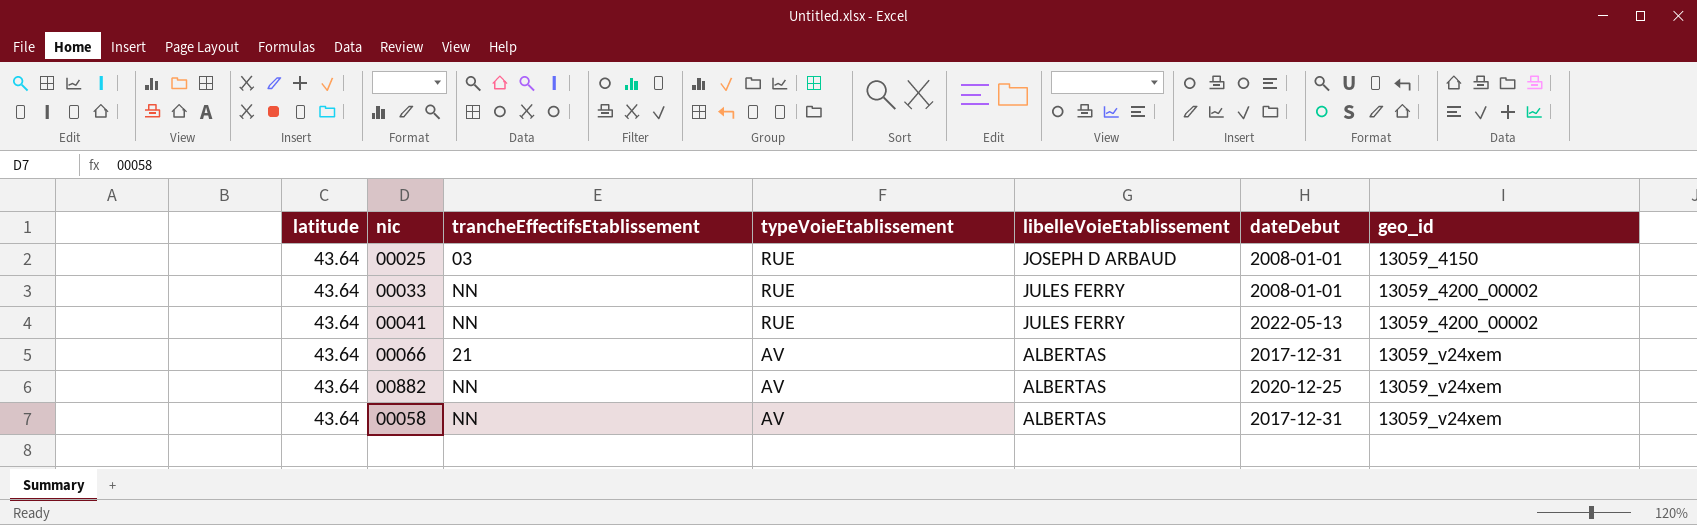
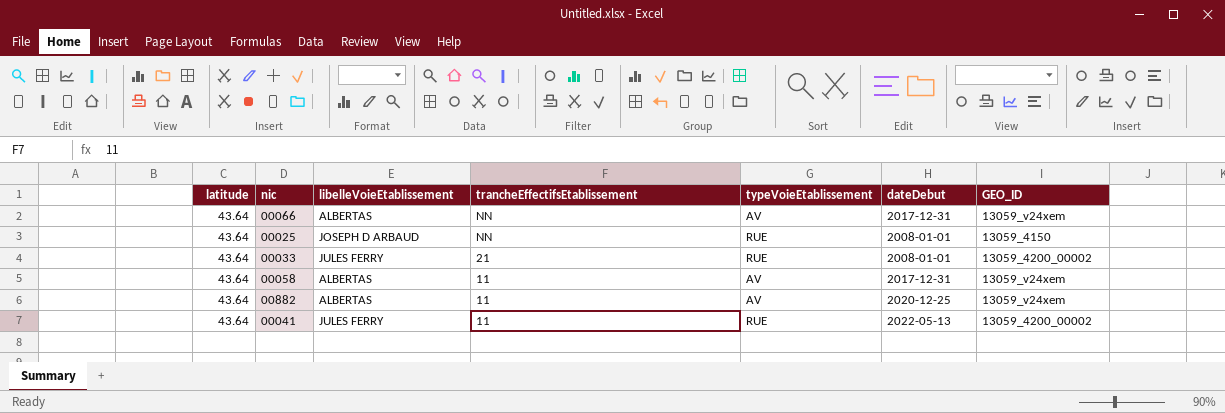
row order: typeVoieEtablissement descending -> trancheEffectifsEtablissement descending
column libelleVoieEtablissement | position: 5 -> 3
column name: geo_id -> GEO_ID
00066 | trancheEffectifsEtablissement: 21 -> NN
00025 | trancheEffectifsEtablissement: 03 -> NN
00033 | trancheEffectifsEtablissement: NN -> 21
00058 | trancheEffectifsEtablissement: NN -> 11
00882 | trancheEffectifsEtablissement: NN -> 11
00041 | trancheEffectifsEtablissement: NN -> 11

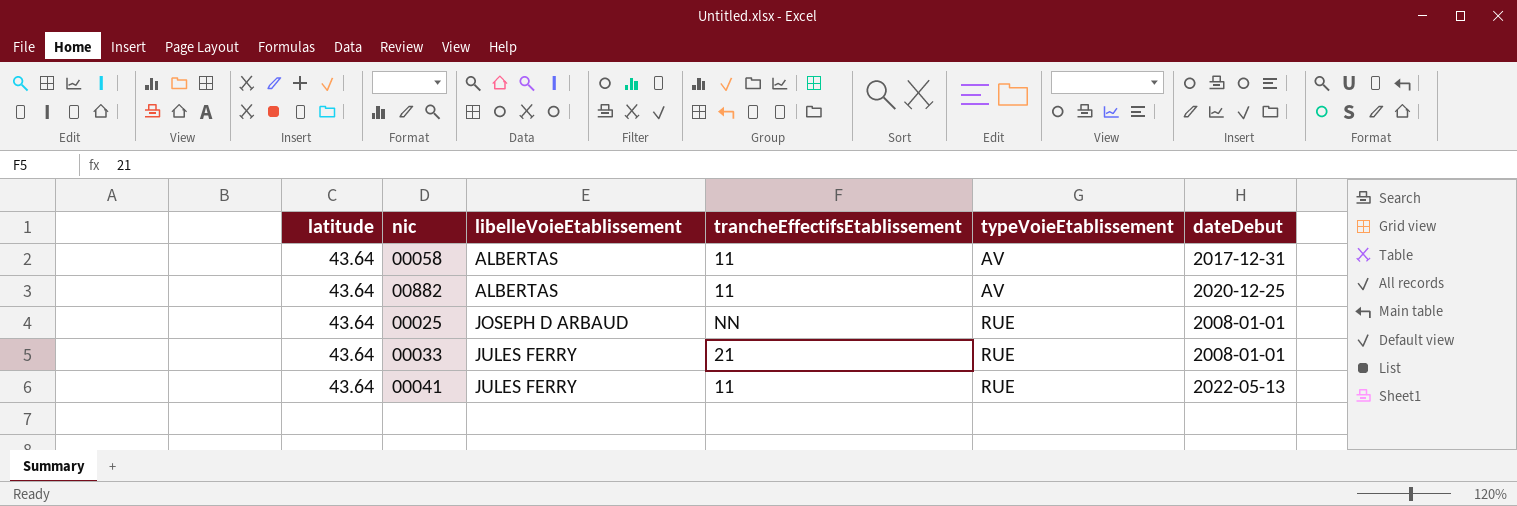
row order: trancheEffectifsEtablissement descending -> libelleVoieEtablissement ascending
column GEO_ID | position: 7 -> none
row 00066: 43.64 | ALBERTAS | NN | AV | 2017-12-31 | 13059_v24xem -> none

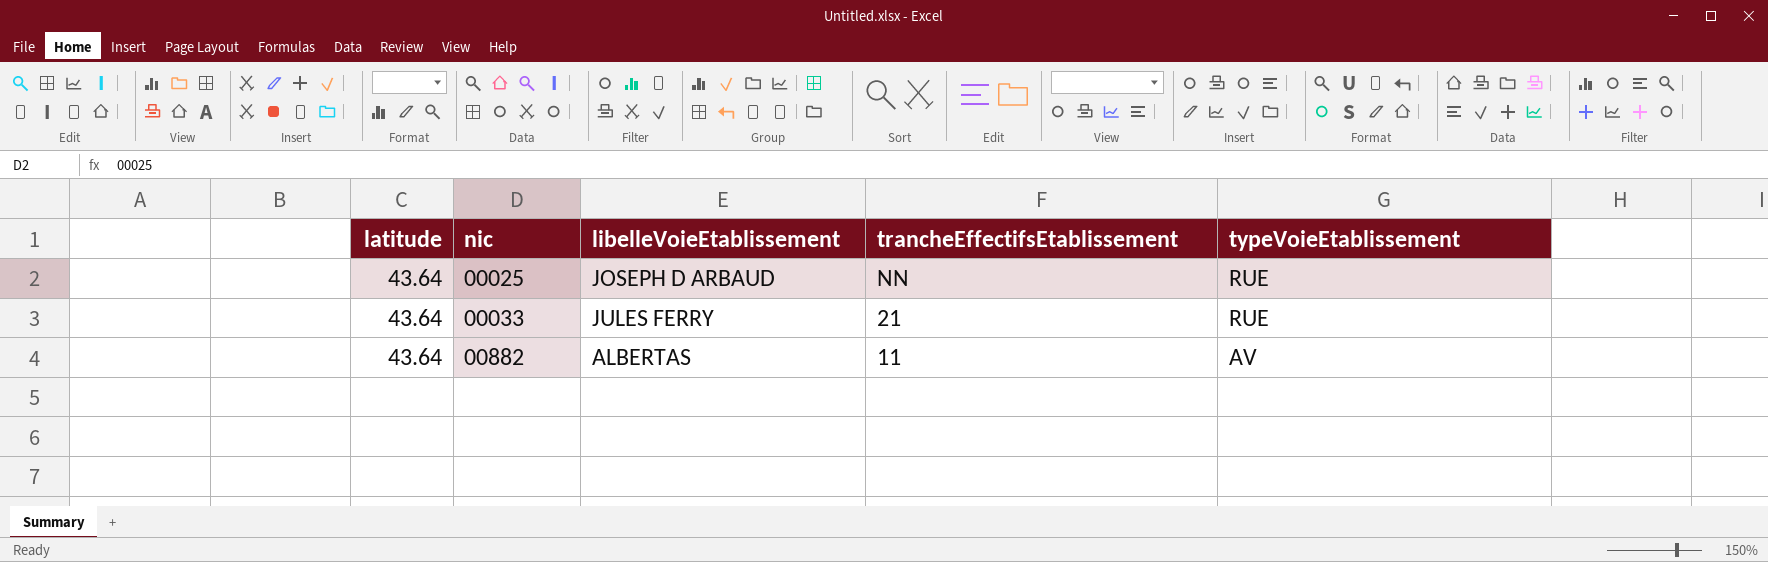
row order: libelleVoieEtablissement ascending -> nic ascending
column dateDebut | position: 6 -> none
row 00058: 43.64 | ALBERTAS | 11 | AV | 2017-12-31 -> none
row 00041: 43.64 | JULES FERRY | 11 | RUE | 2022-05-13 -> none

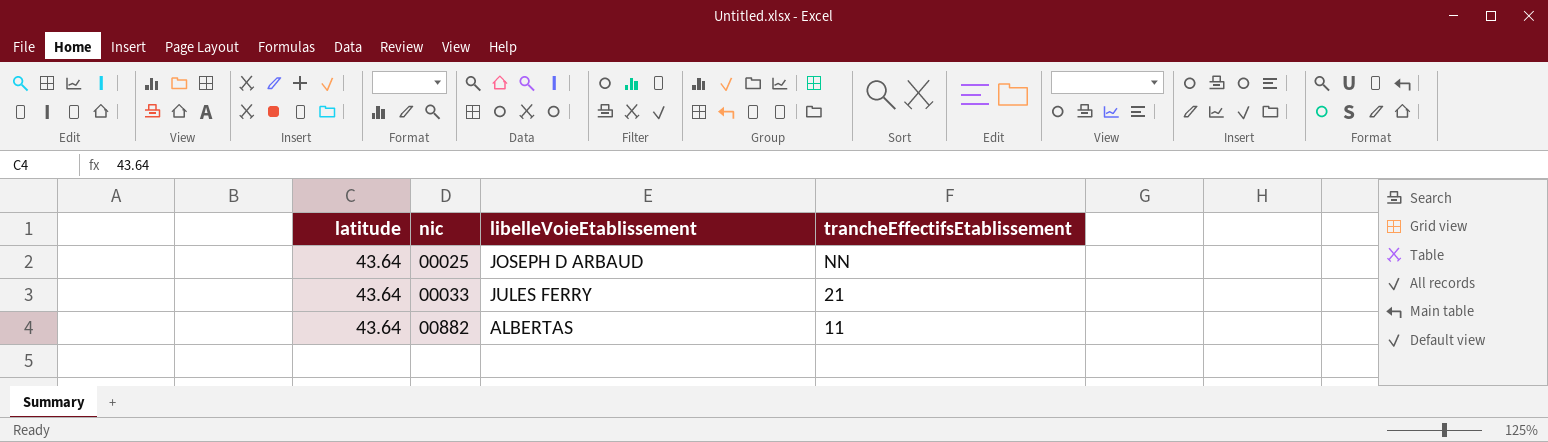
column typeVoieEtablissement | position: 5 -> none

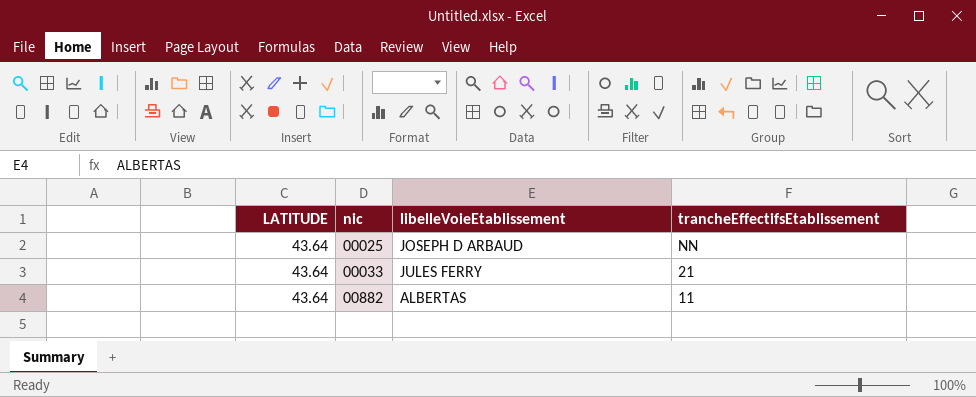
column name: latitude -> LATITUDE

